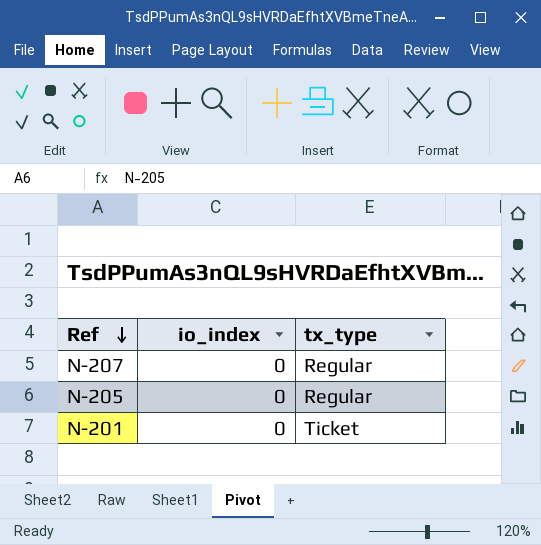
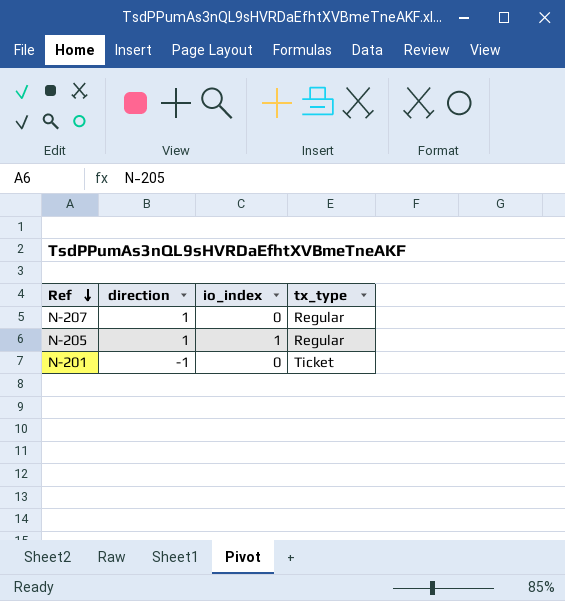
column direction | position: none -> 2
N-205 | io_index: 0 -> 1

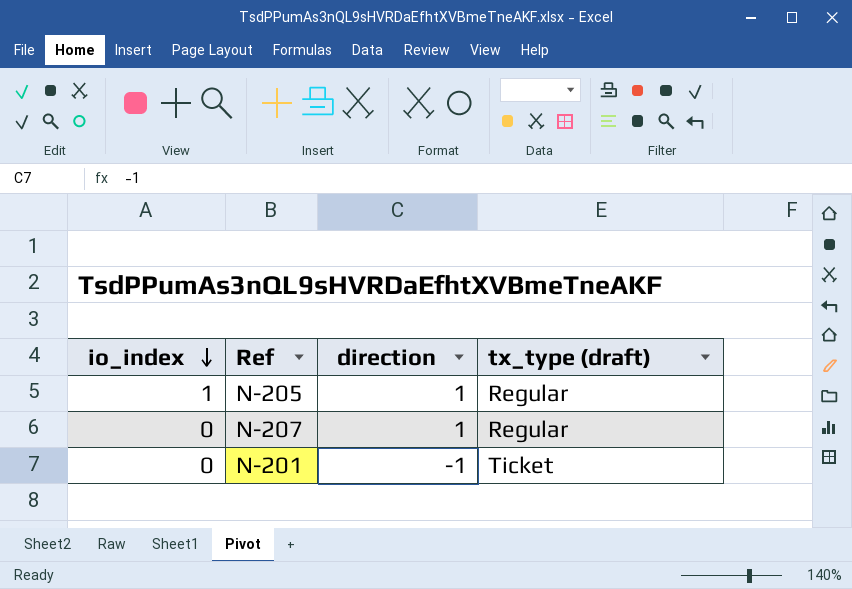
row order: Ref descending -> io_index descending
column io_index | position: 3 -> 1
column name: tx_type -> tx_type (draft)

